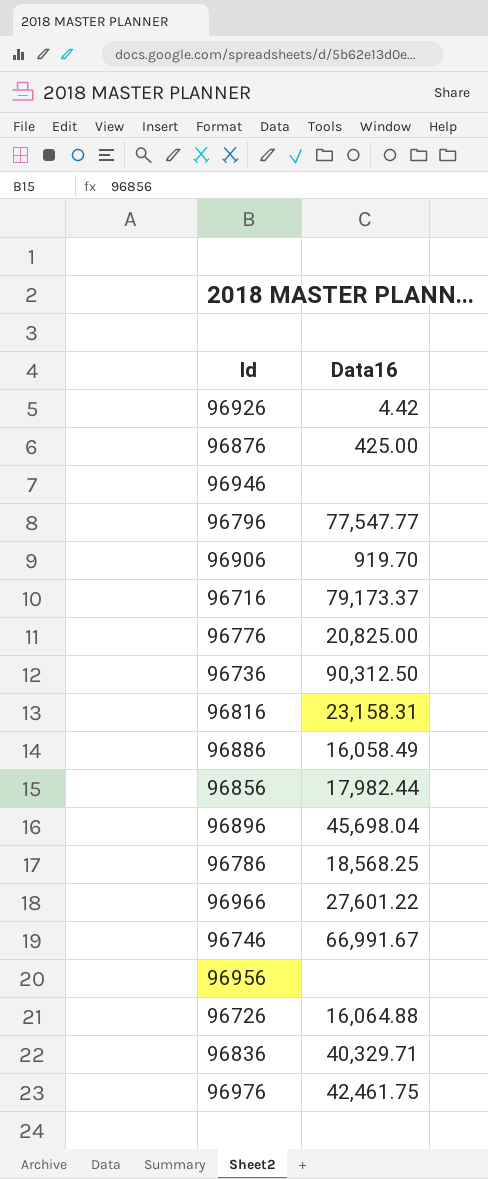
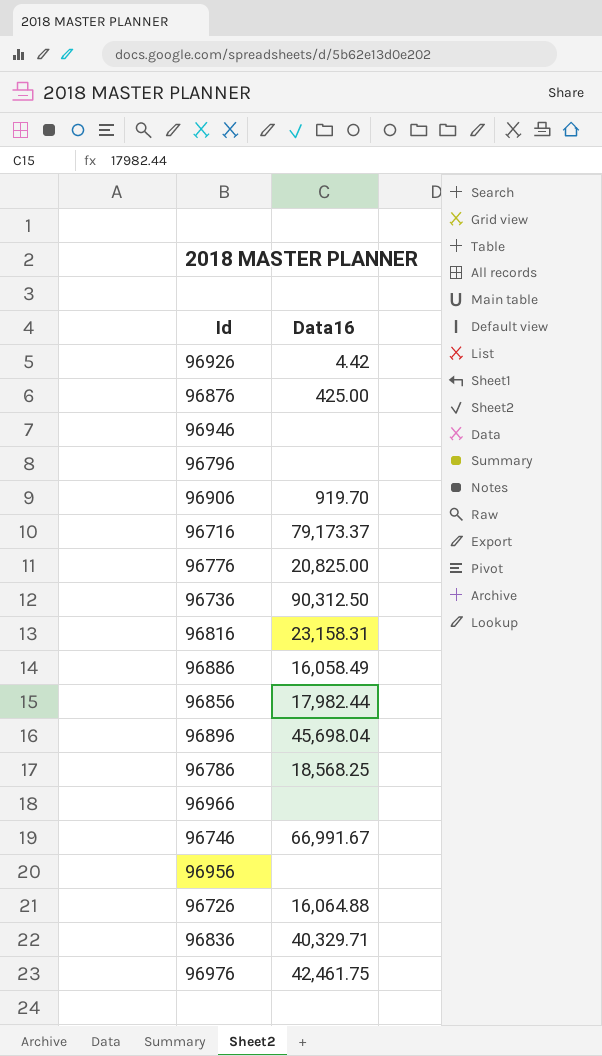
96796 | Data16: 77,547.77 -> none
96966 | Data16: 27,601.22 -> none

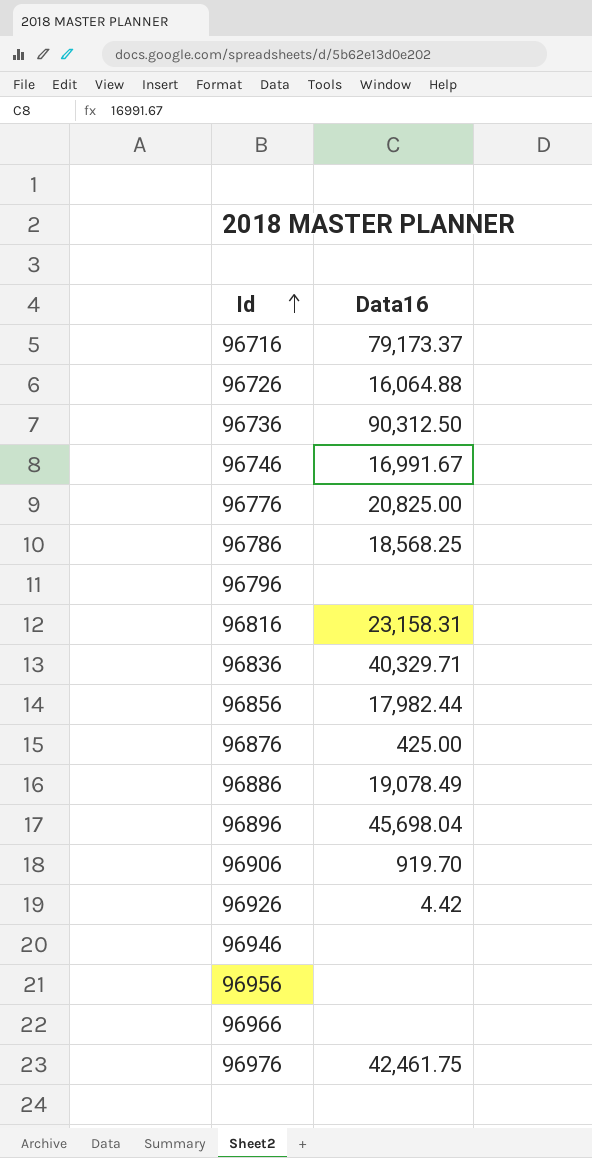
row order: none -> Id ascending
96746 | Data16: 66,991.67 -> 16,991.67
96886 | Data16: 16,058.49 -> 19,078.49

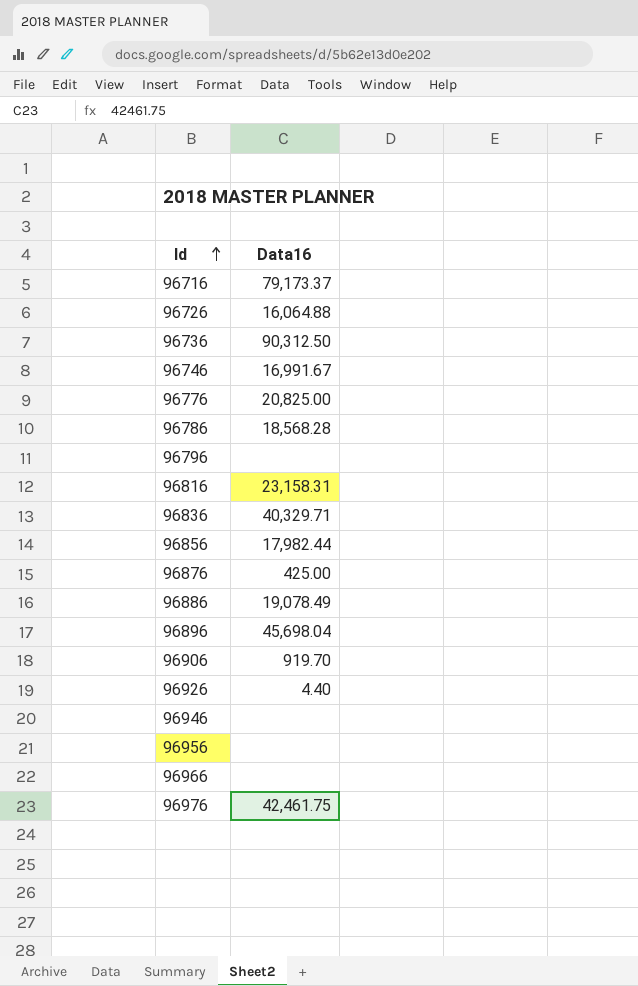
96786 | Data16: 18,568.25 -> 18,568.28
96926 | Data16: 4.42 -> 4.40

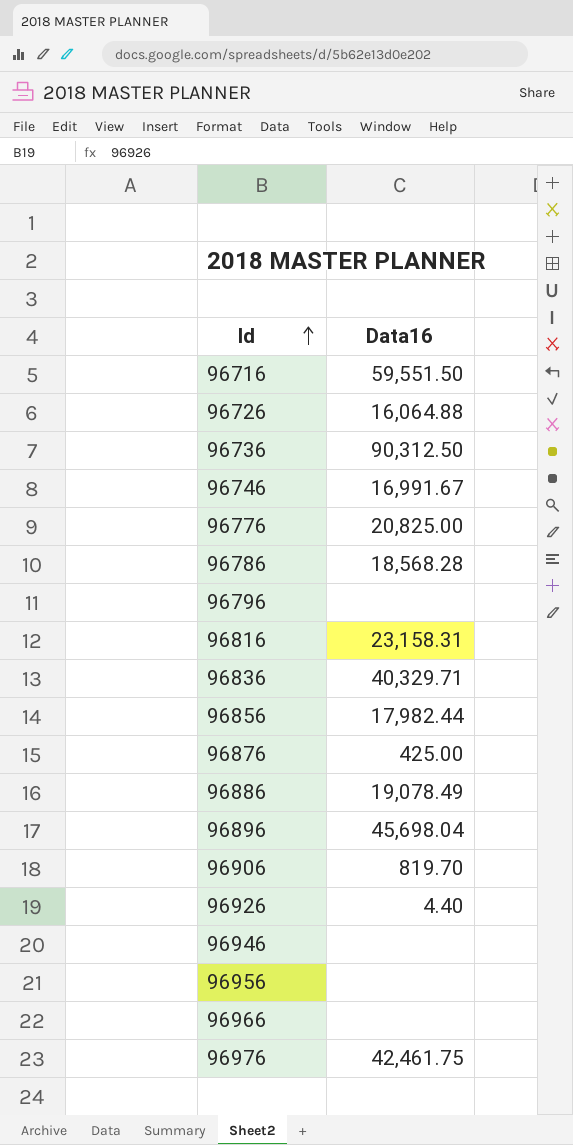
96716 | Data16: 79,173.37 -> 59,551.50
96906 | Data16: 919.70 -> 819.70

